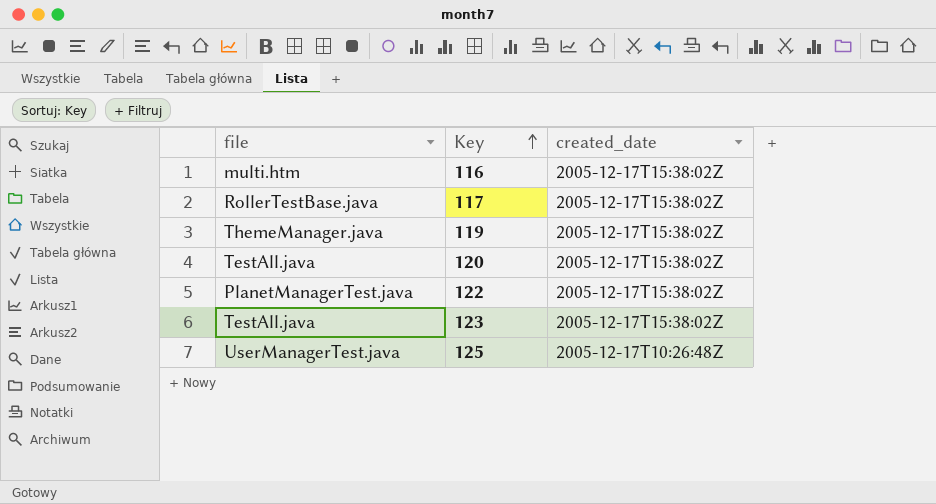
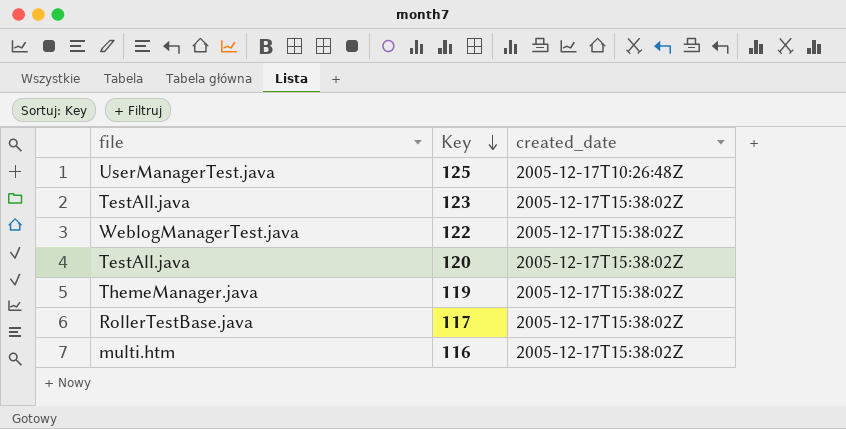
row order: Key ascending -> Key descending
122 | file: PlanetManagerTest.java -> WeblogManagerTest.java

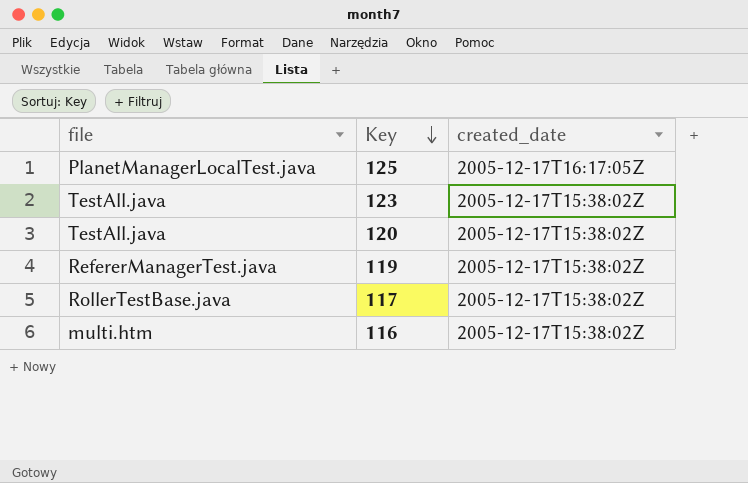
row 122: WeblogManagerTest.java | 2005-12-17T15:38:02Z -> none
125 | file: UserManagerTest.java -> PlanetManagerLocalTest.java
125 | created_date: 2005-12-17T10:26:48Z -> 2005-12-17T16:17:05Z
119 | file: ThemeManager.java -> RefererManagerTest.java

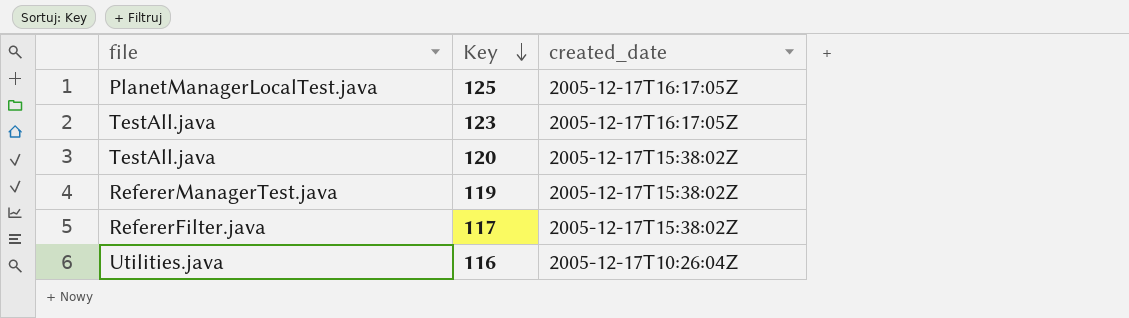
123 | created_date: 2005-12-17T15:38:02Z -> 2005-12-17T16:17:05Z
117 | file: RollerTestBase.java -> RefererFilter.java
116 | file: multi.htm -> Utilities.java
116 | created_date: 2005-12-17T15:38:02Z -> 2005-12-17T10:26:04Z

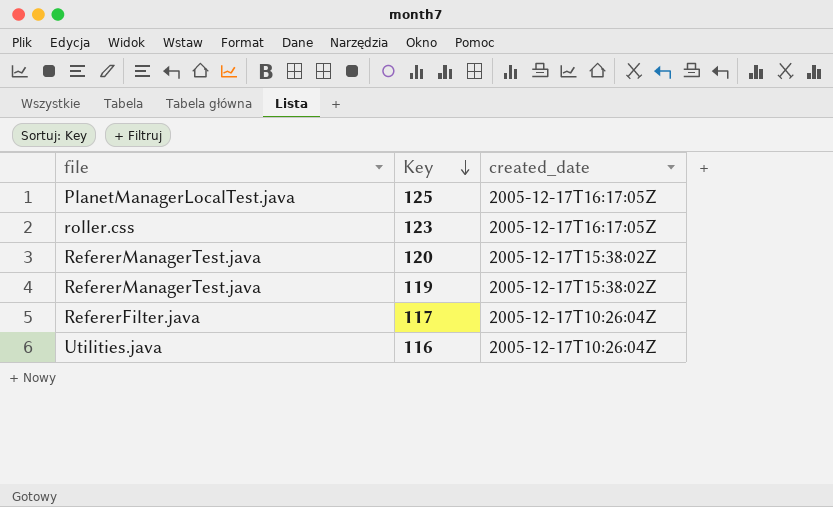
123 | file: TestAll.java -> roller.css
120 | file: TestAll.java -> RefererManagerTest.java
117 | created_date: 2005-12-17T15:38:02Z -> 2005-12-17T10:26:04Z

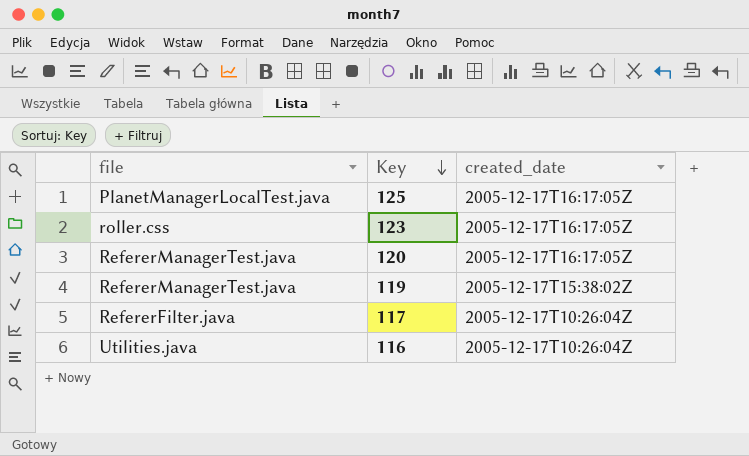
120 | created_date: 2005-12-17T15:38:02Z -> 2005-12-17T16:17:05Z

